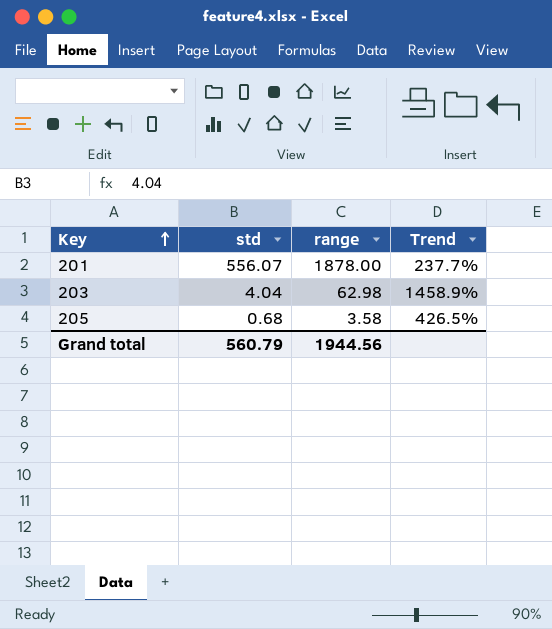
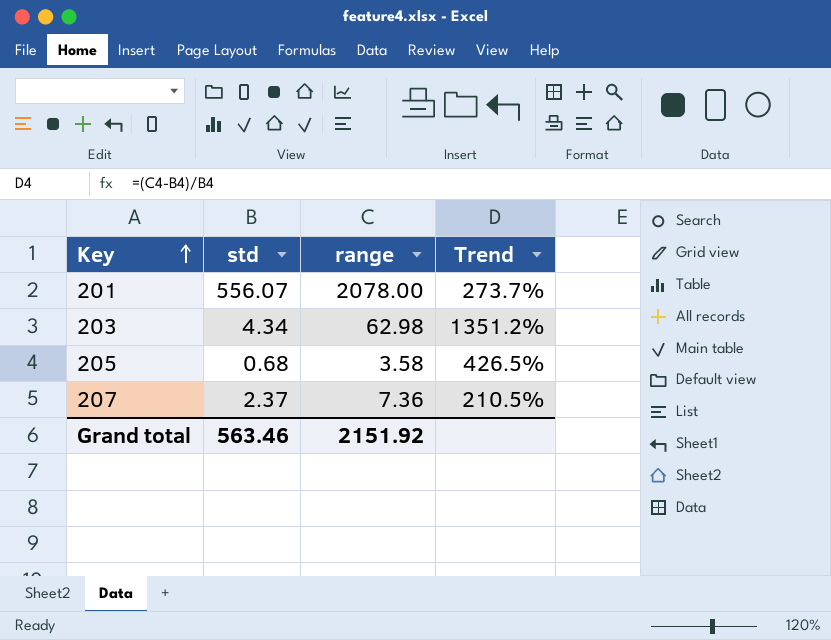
201 | range: 1878.00 -> 2078.00
201 | Trend: 237.7% -> 273.7%
203 | std: 4.04 -> 4.34
203 | Trend: 1458.9% -> 1351.2%
row 207: none -> 2.37 | 7.36 | 210.5%
Grand total | std: 560.79 -> 563.46
Grand total | range: 1944.56 -> 2151.92

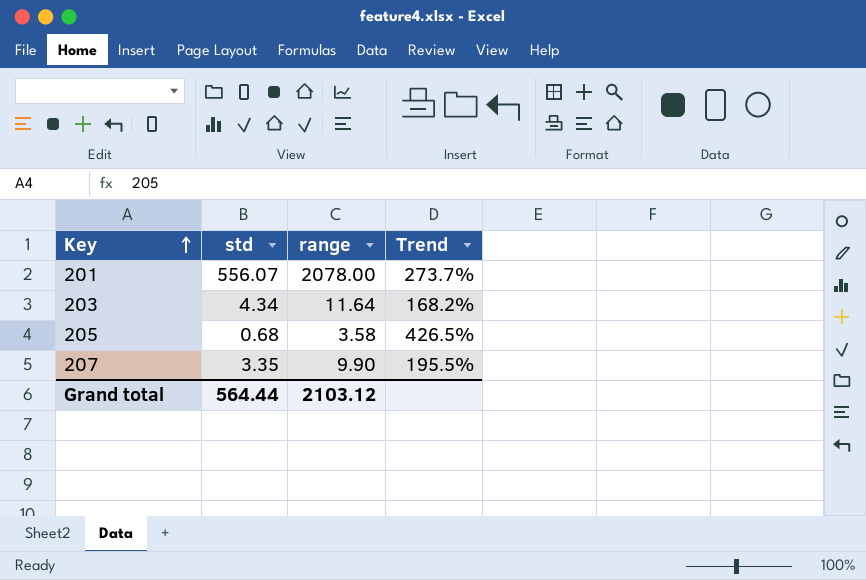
203 | range: 62.98 -> 11.64
203 | Trend: 1351.2% -> 168.2%
207 | std: 2.37 -> 3.35
207 | range: 7.36 -> 9.90
207 | Trend: 210.5% -> 195.5%
Grand total | std: 563.46 -> 564.44
Grand total | range: 2151.92 -> 2103.12

